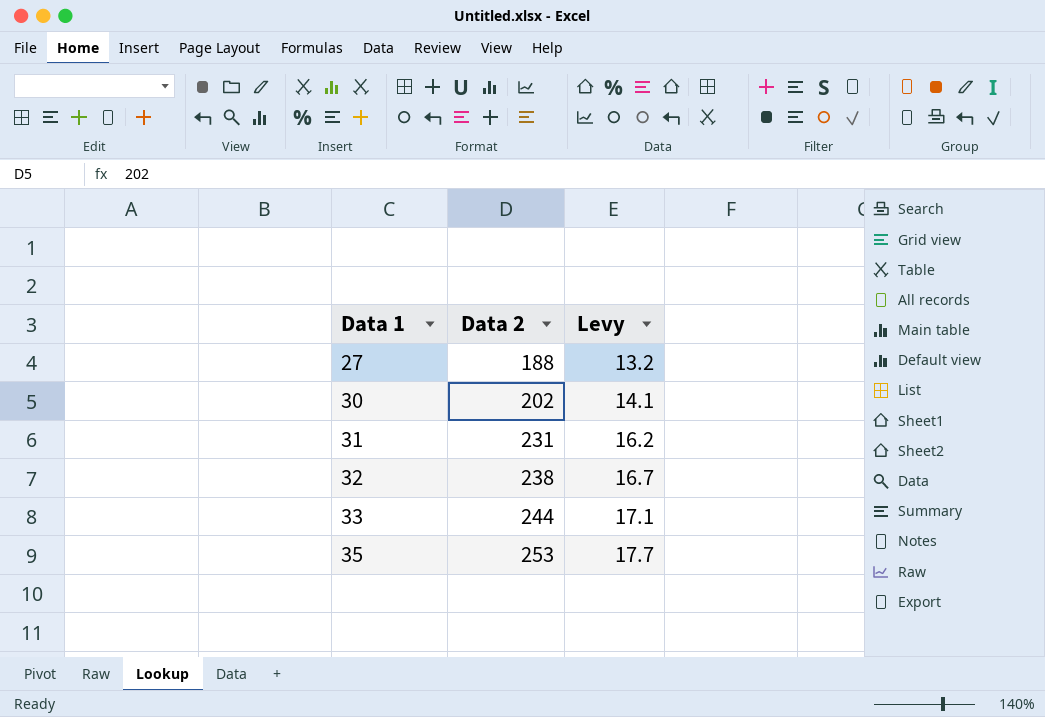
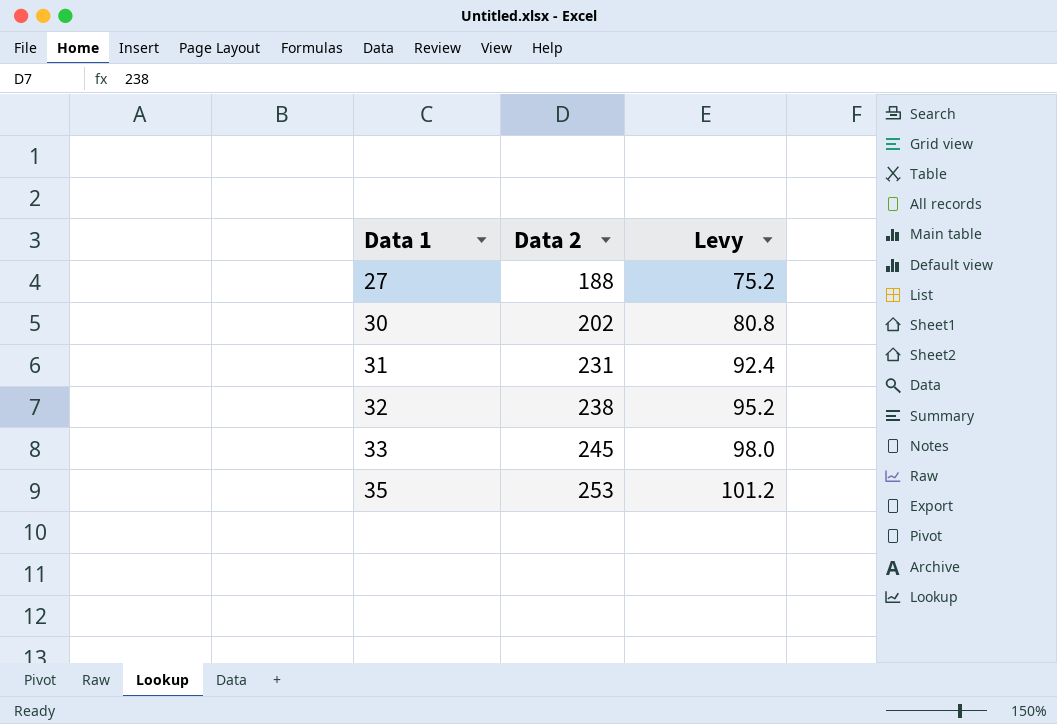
column Levy | formula: [Data 2] * 0.07 -> [Data 2] * 0.4
33 | Data 2: 244 -> 245

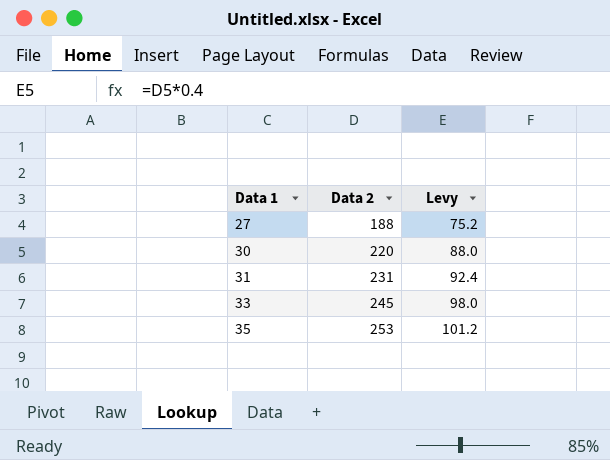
row 32: 238 | 95.2 -> none
30 | Data 2: 202 -> 220
30 | Levy: 80.8 -> 88.0

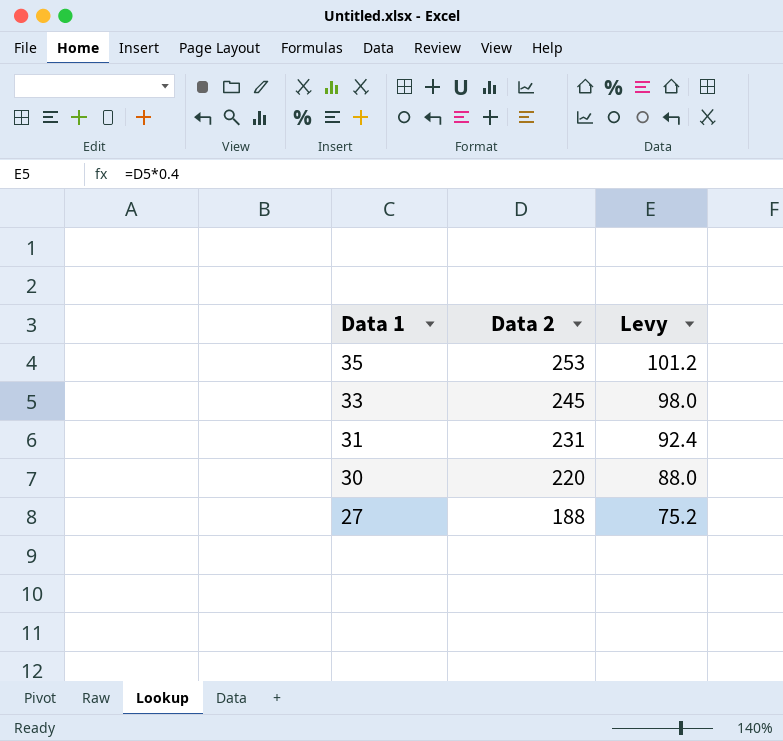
row order: Data 1 ascending -> Data 1 descending

